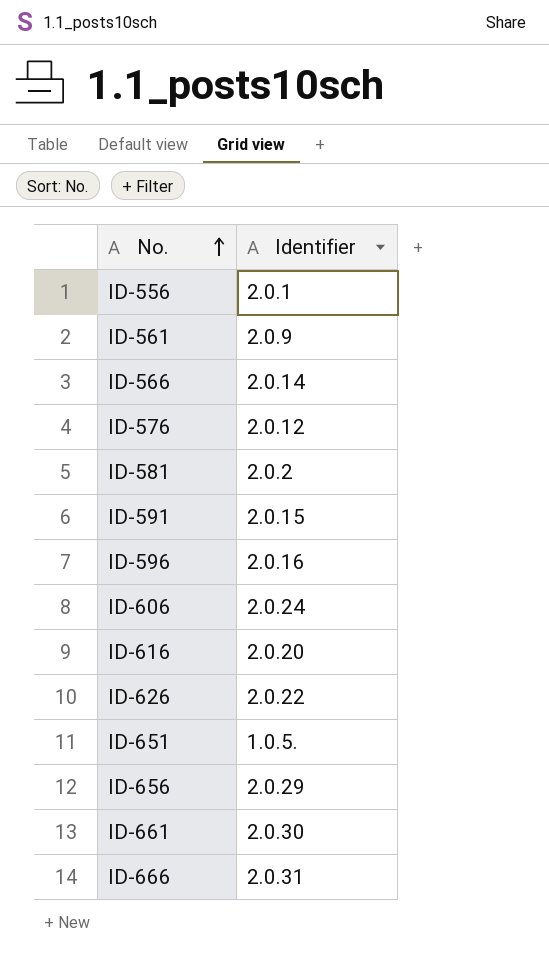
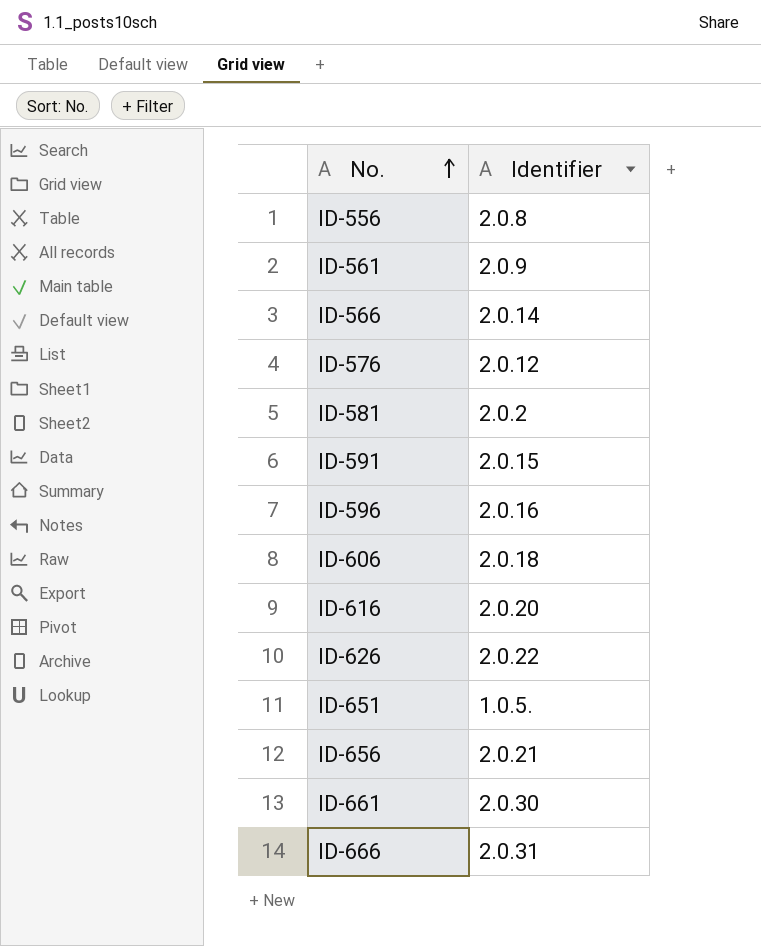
ID-556 | Identifier: 2.0.1 -> 2.0.8
ID-606 | Identifier: 2.0.24 -> 2.0.18
ID-656 | Identifier: 2.0.29 -> 2.0.21

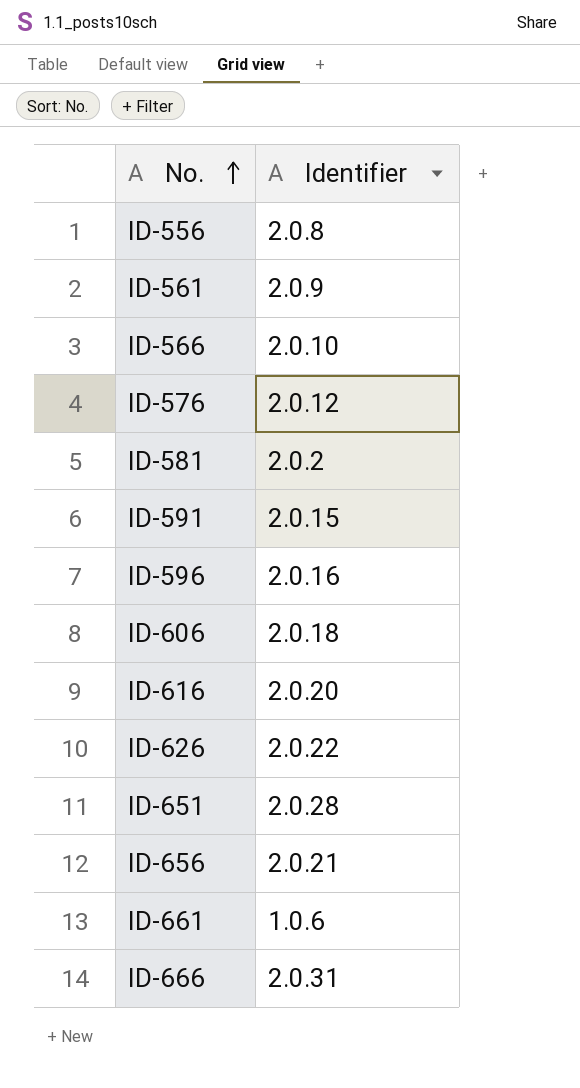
ID-566 | Identifier: 2.0.14 -> 2.0.10
ID-651 | Identifier: 1.0.5. -> 2.0.28
ID-661 | Identifier: 2.0.30 -> 1.0.6

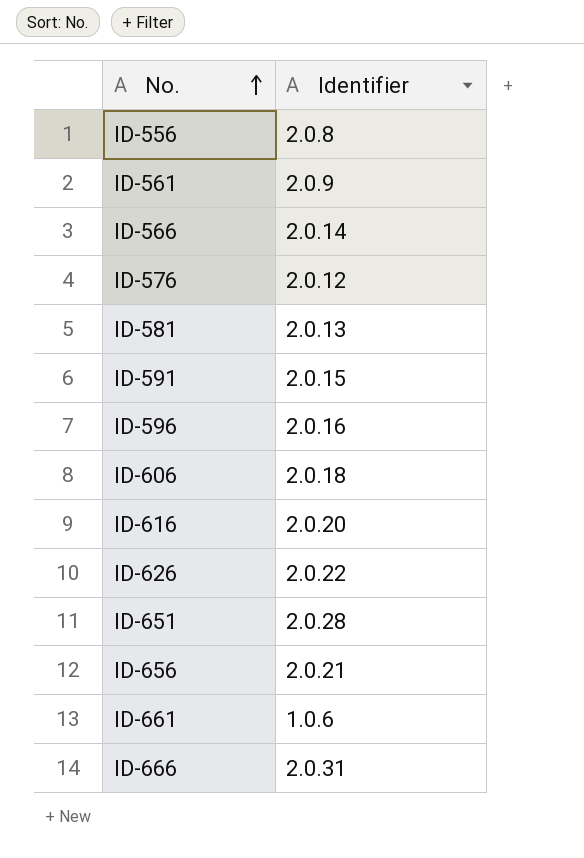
ID-566 | Identifier: 2.0.10 -> 2.0.14
ID-581 | Identifier: 2.0.2 -> 2.0.13

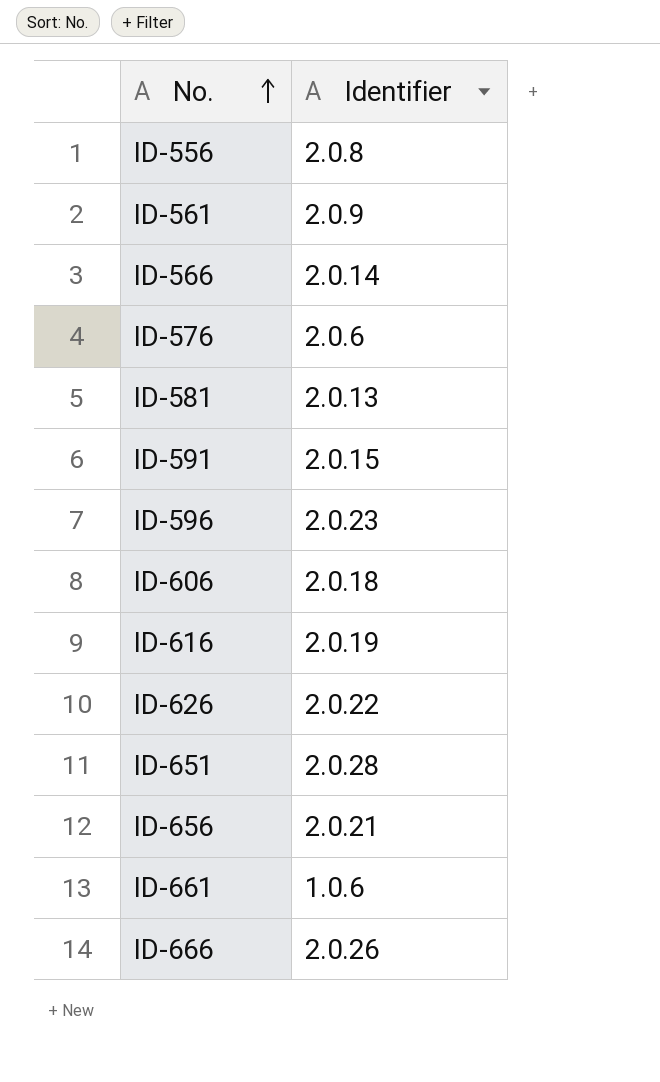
ID-576 | Identifier: 2.0.12 -> 2.0.6
ID-596 | Identifier: 2.0.16 -> 2.0.23
ID-616 | Identifier: 2.0.20 -> 2.0.19
ID-666 | Identifier: 2.0.31 -> 2.0.26

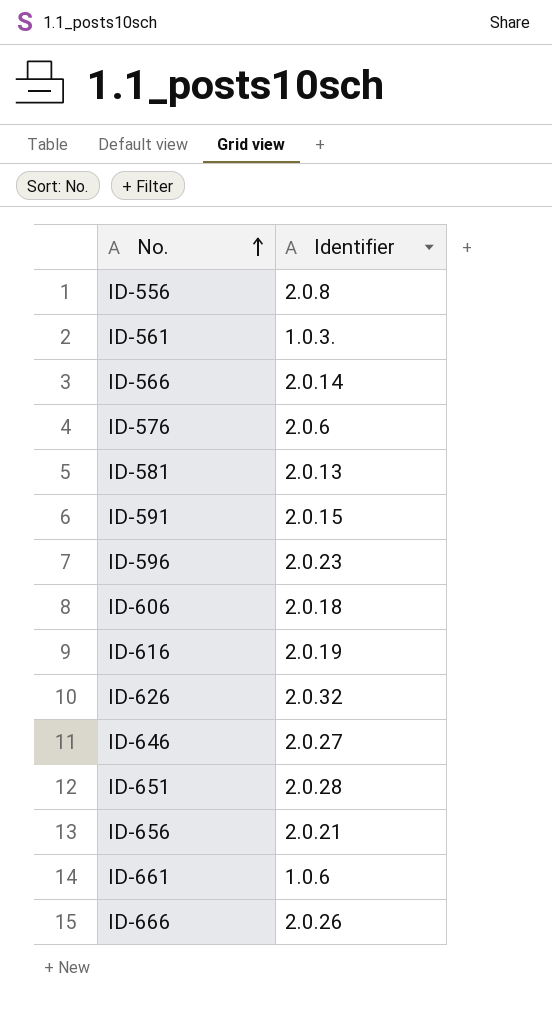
ID-561 | Identifier: 2.0.9 -> 1.0.3.
ID-626 | Identifier: 2.0.22 -> 2.0.32
row ID-646: none -> 2.0.27

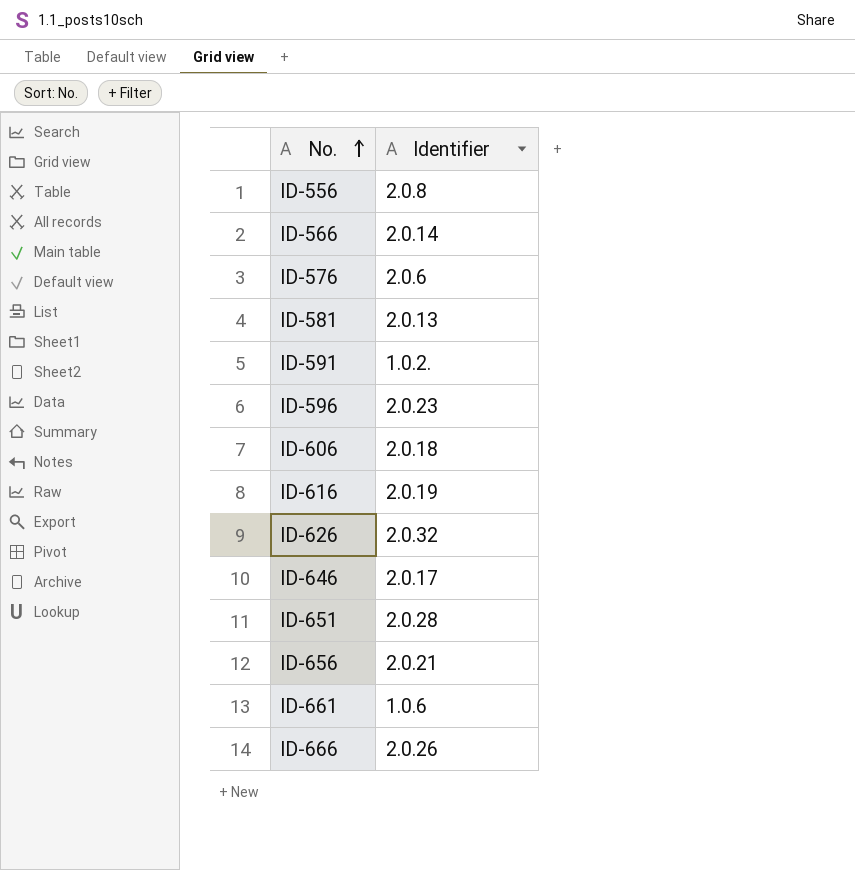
row ID-561: 1.0.3. -> none
ID-591 | Identifier: 2.0.15 -> 1.0.2.
ID-646 | Identifier: 2.0.27 -> 2.0.17

